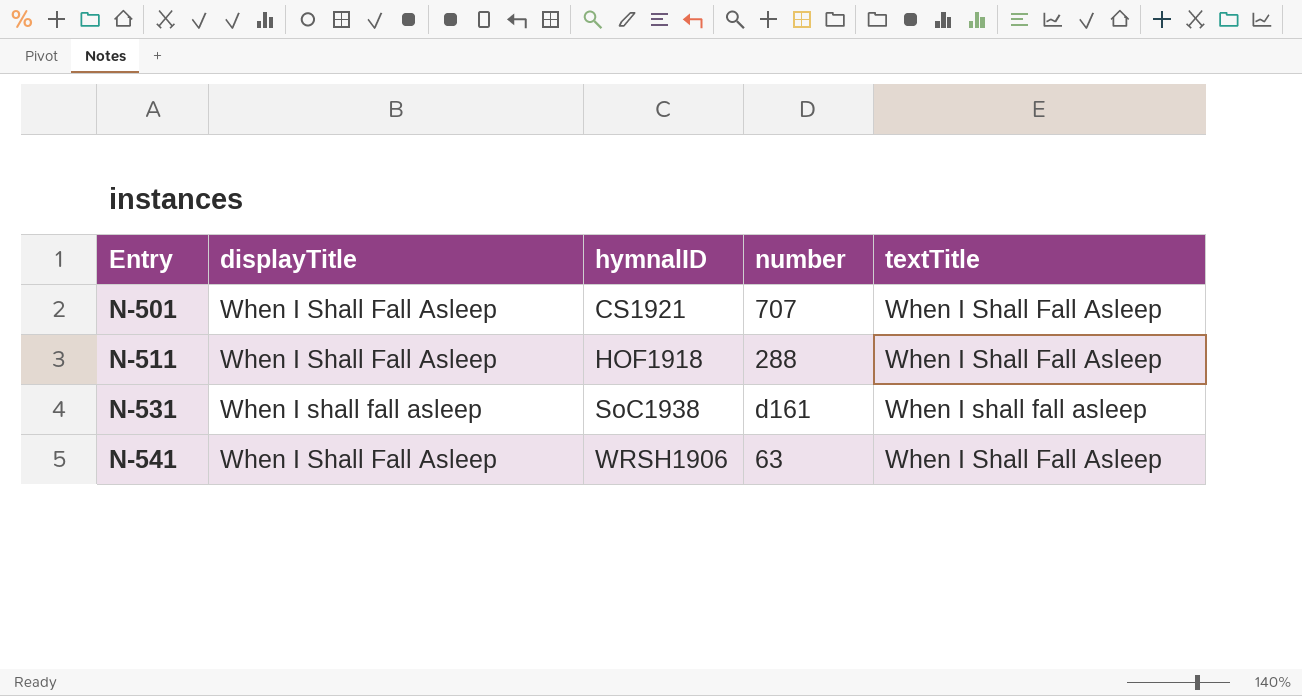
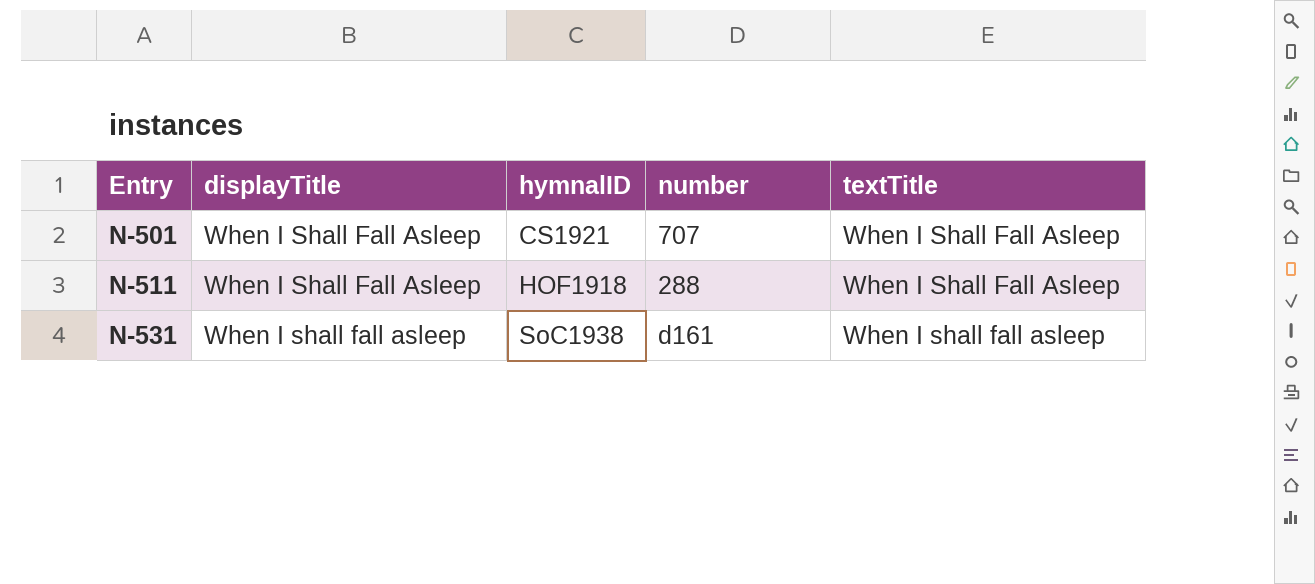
row N-541: When I Shall Fall Asleep | WRSH1906 | 63 | When I Shall Fall Asleep -> none

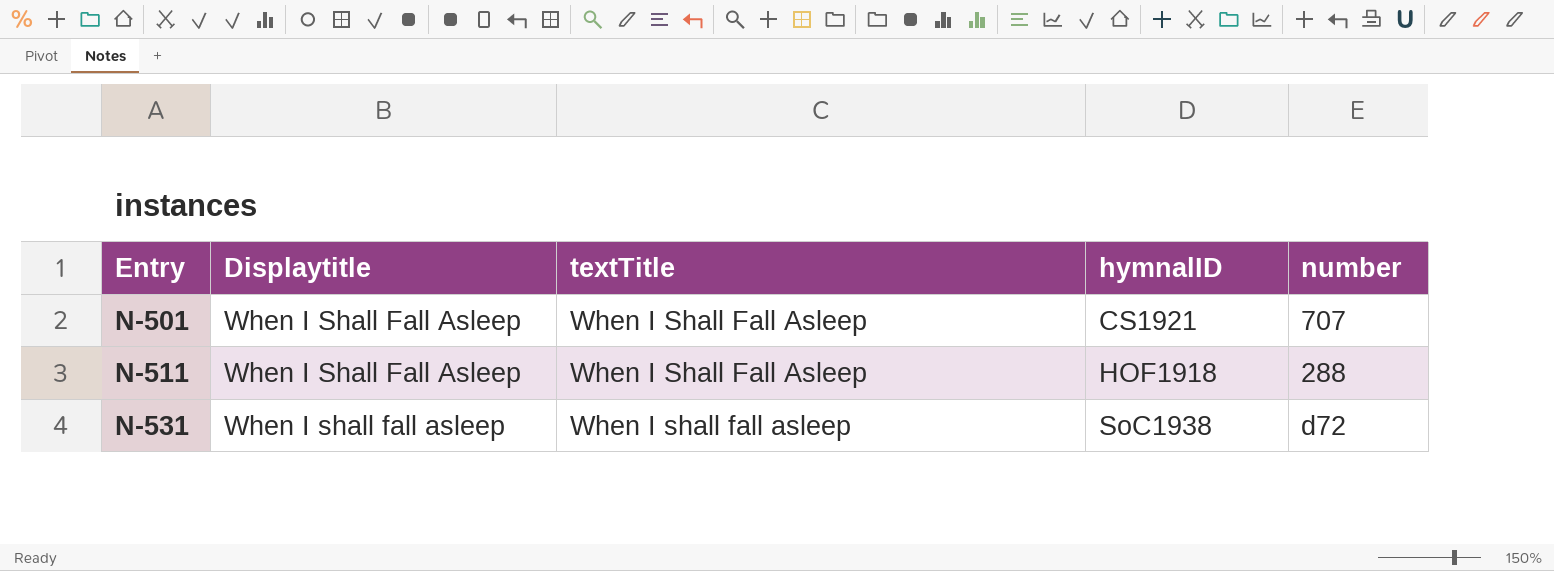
column name: displayTitle -> Displaytitle
column textTitle | position: 5 -> 3
N-531 | number: d161 -> d72

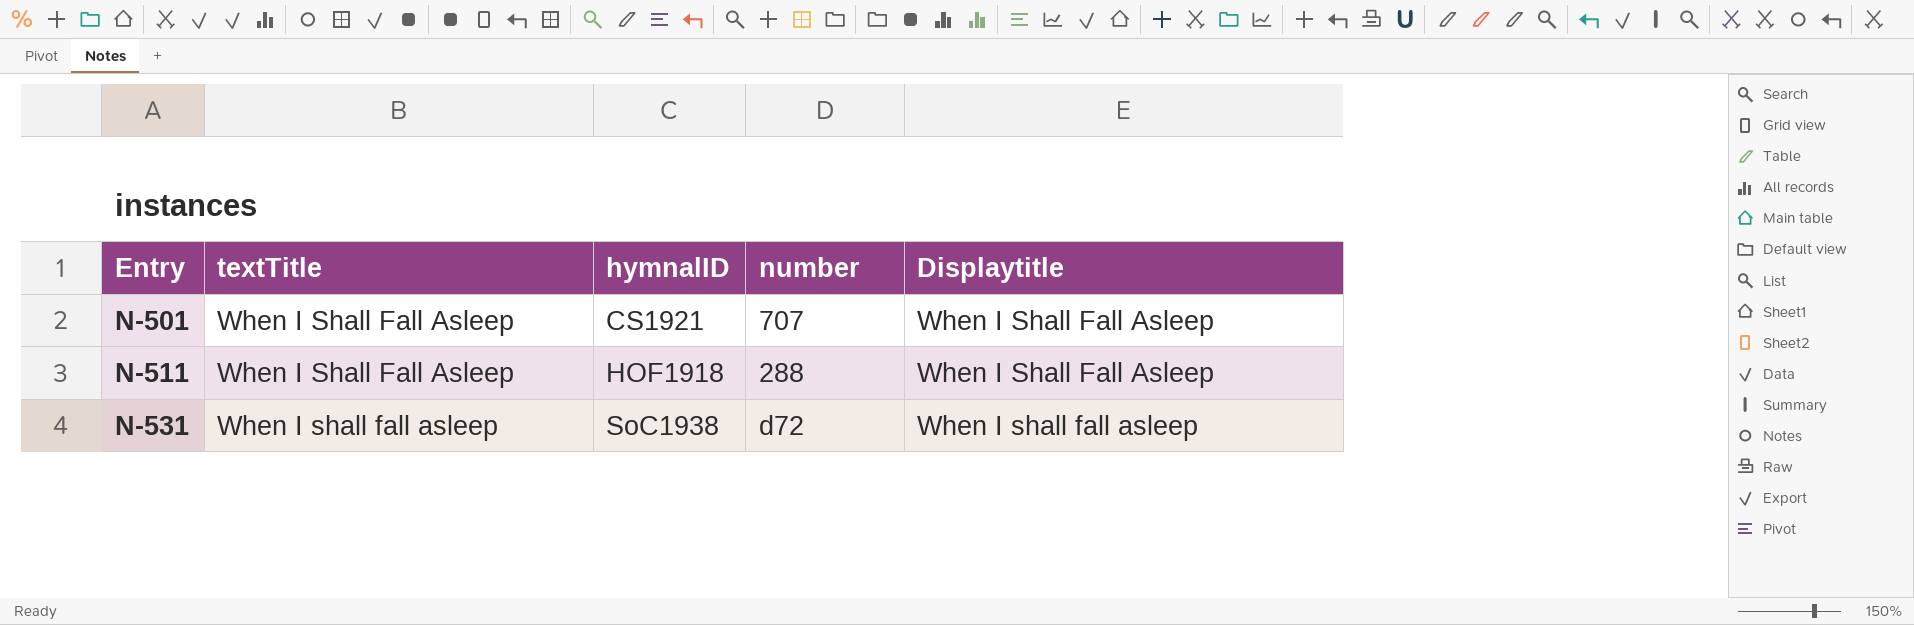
column Displaytitle | position: 2 -> 5

